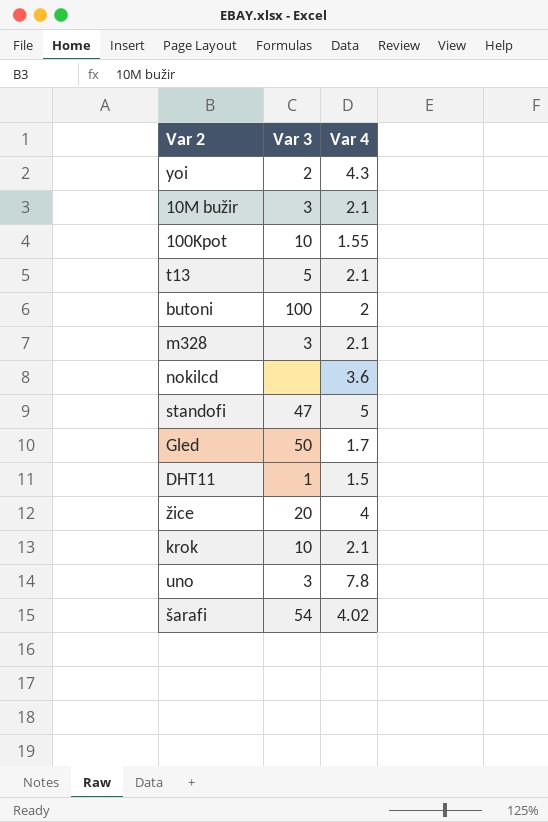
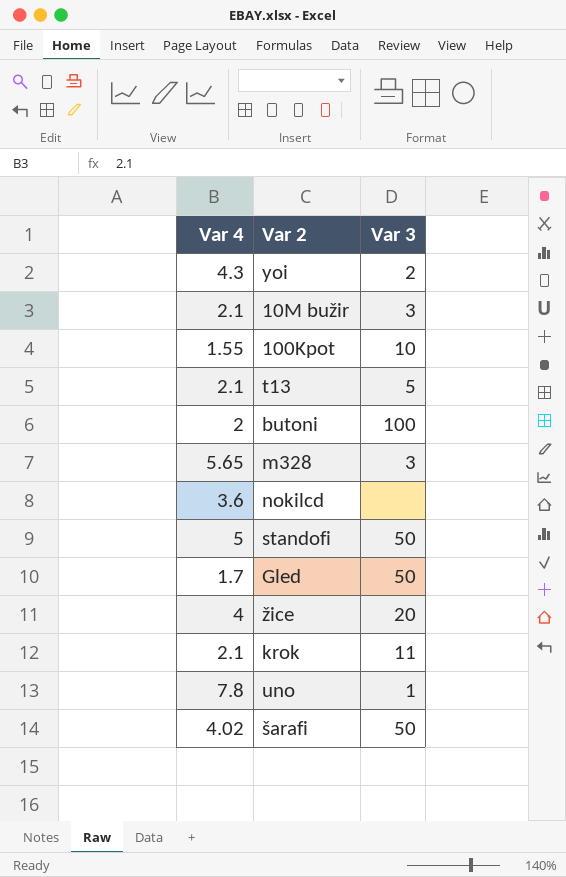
column Var 4 | position: 3 -> 1
row DHT11: 1 | 1.5 -> none
m328 | Var 4: 2.1 -> 5.65
standofi | Var 3: 47 -> 50
krok | Var 3: 10 -> 11
uno | Var 3: 3 -> 1
šarafi | Var 3: 54 -> 50

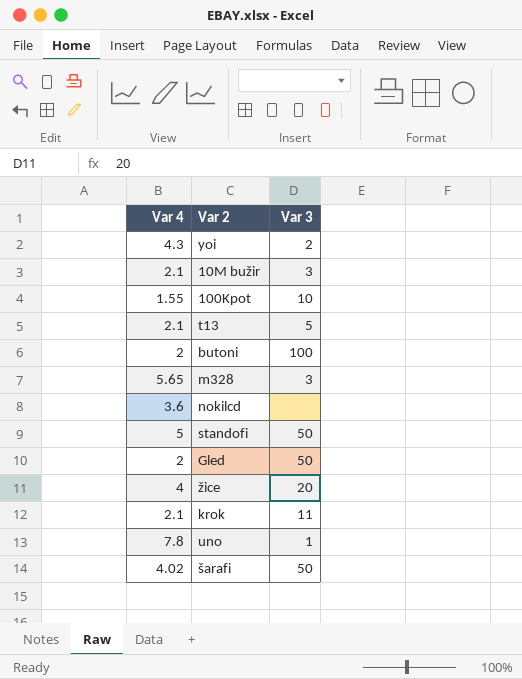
Gled | Var 4: 1.7 -> 2

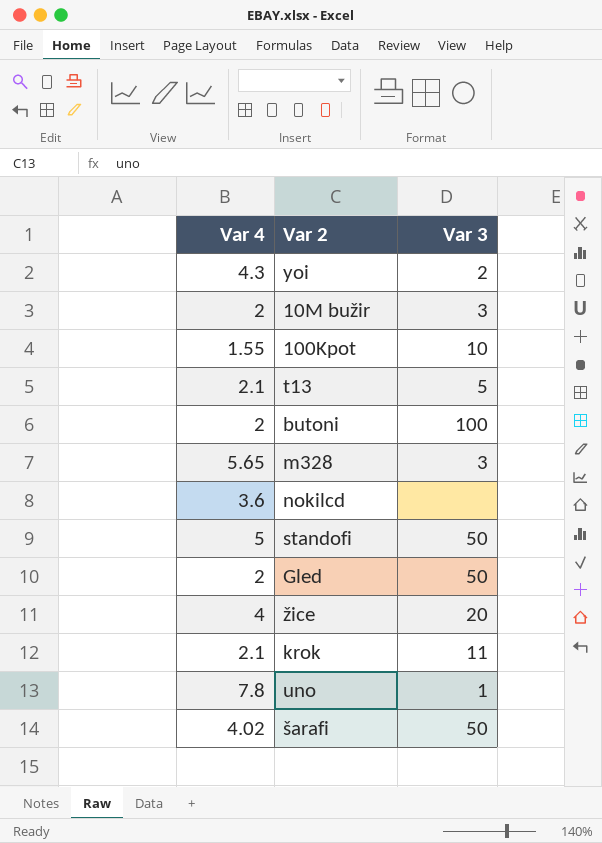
10M bužir | Var 4: 2.1 -> 2

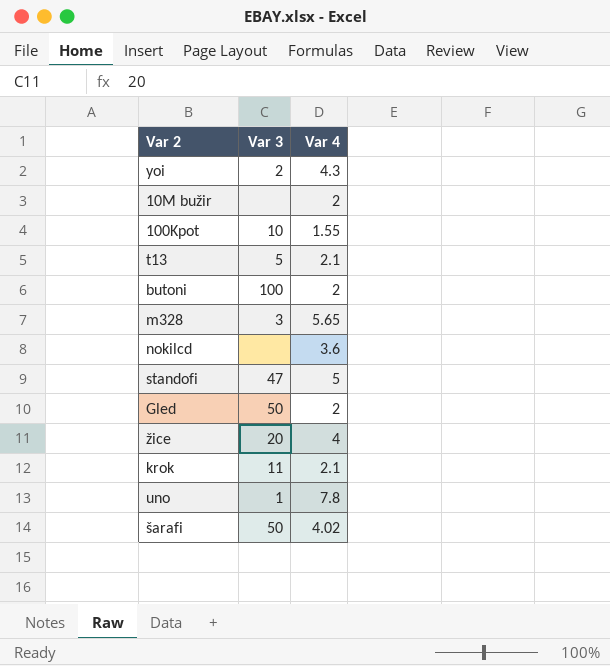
column Var 4 | position: 1 -> 3
10M bužir | Var 3: 3 -> none
standofi | Var 3: 50 -> 47

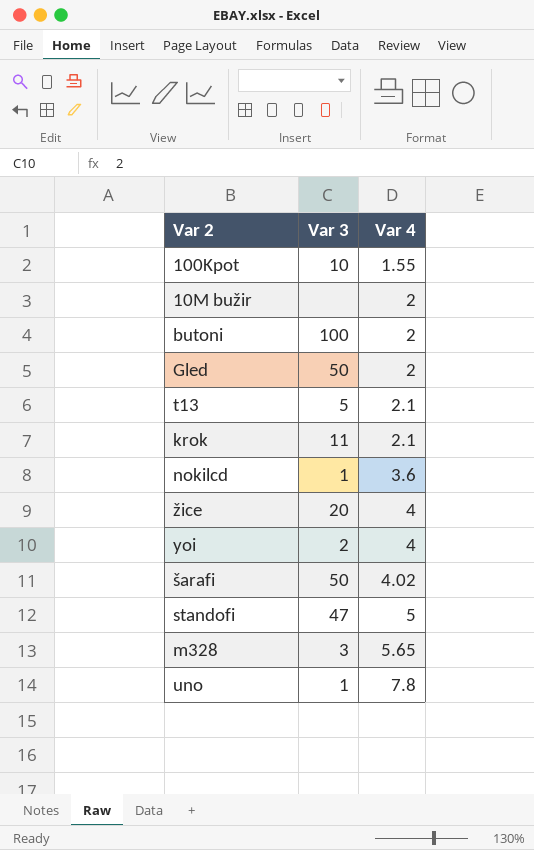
row order: none -> Var 4 ascending
nokilcd | Var 3: none -> 1
yoi | Var 4: 4.3 -> 4

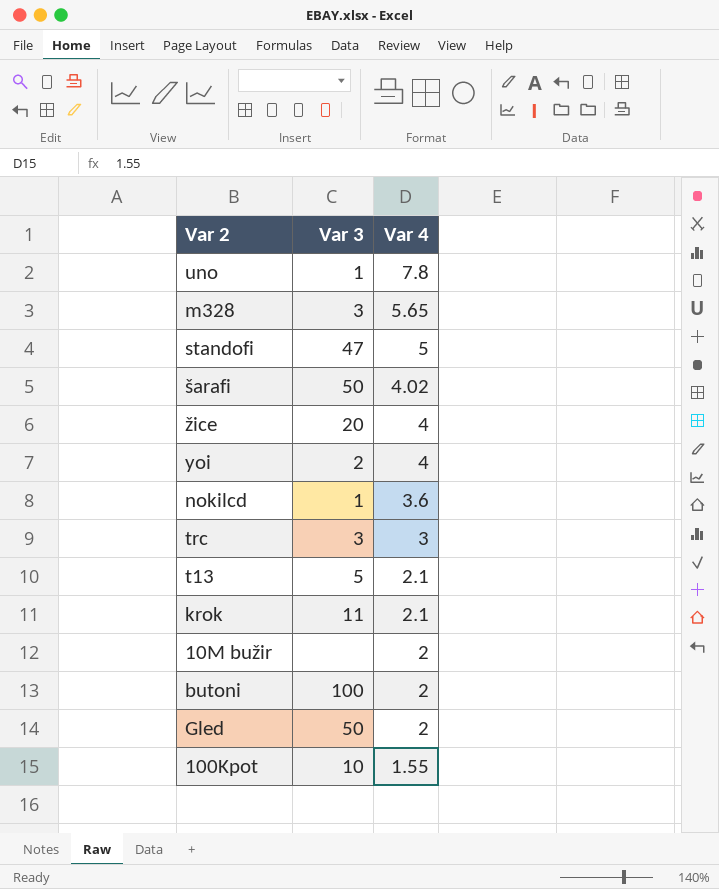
row order: Var 4 ascending -> Var 4 descending
row trc: none -> 3 | 3

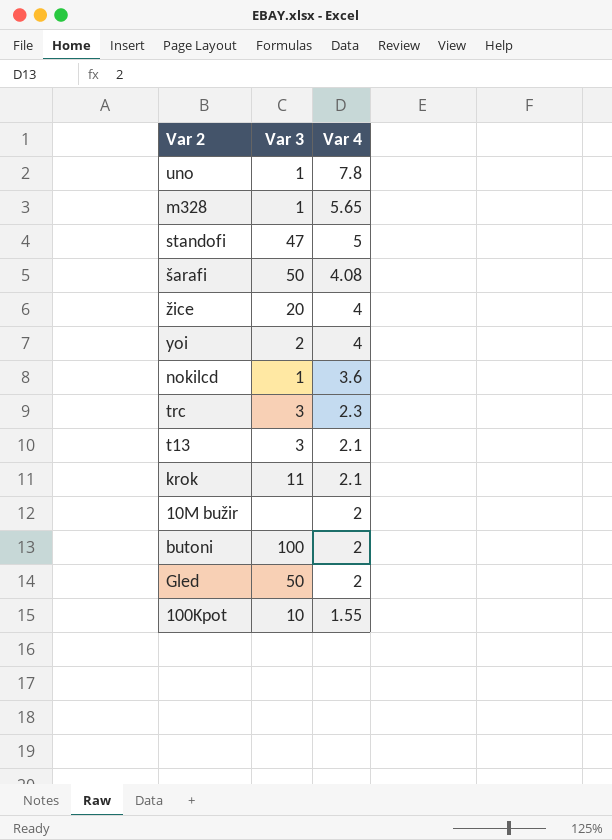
m328 | Var 3: 3 -> 1
šarafi | Var 4: 4.02 -> 4.08
trc | Var 4: 3 -> 2.3
t13 | Var 3: 5 -> 3

